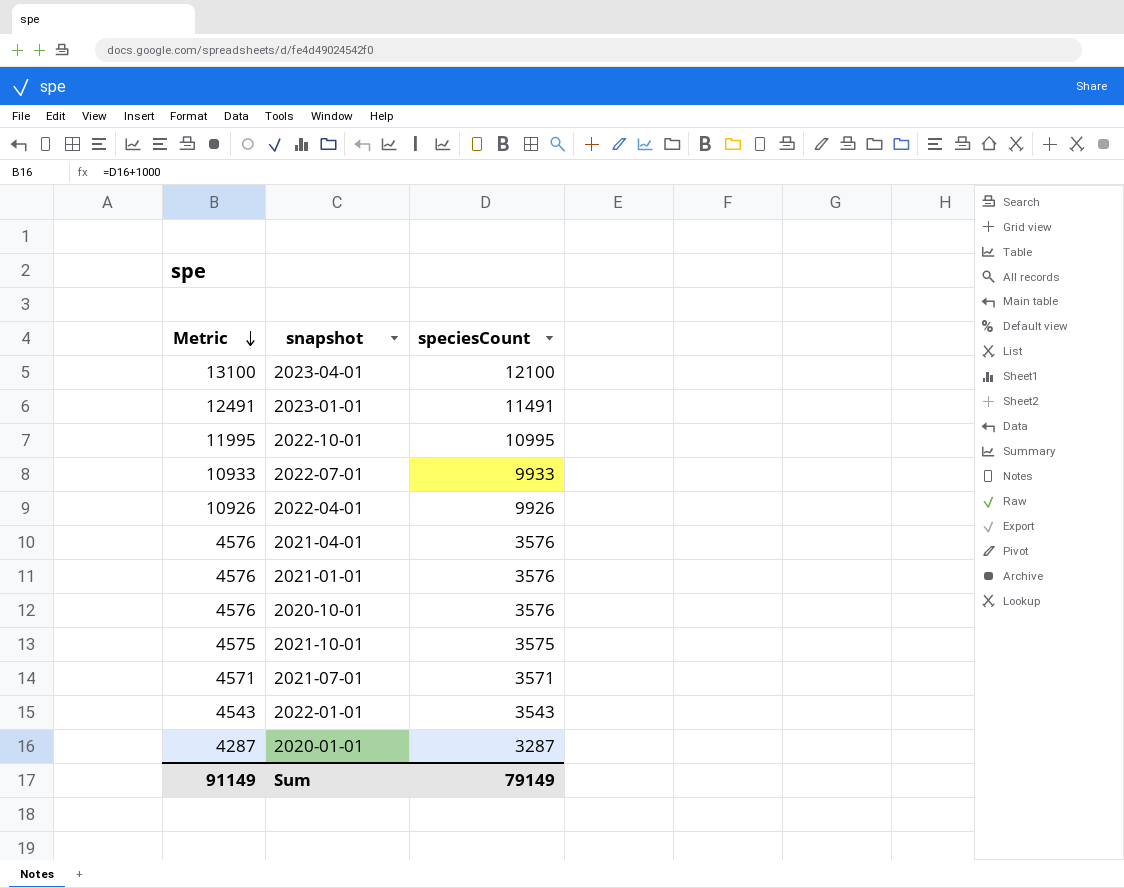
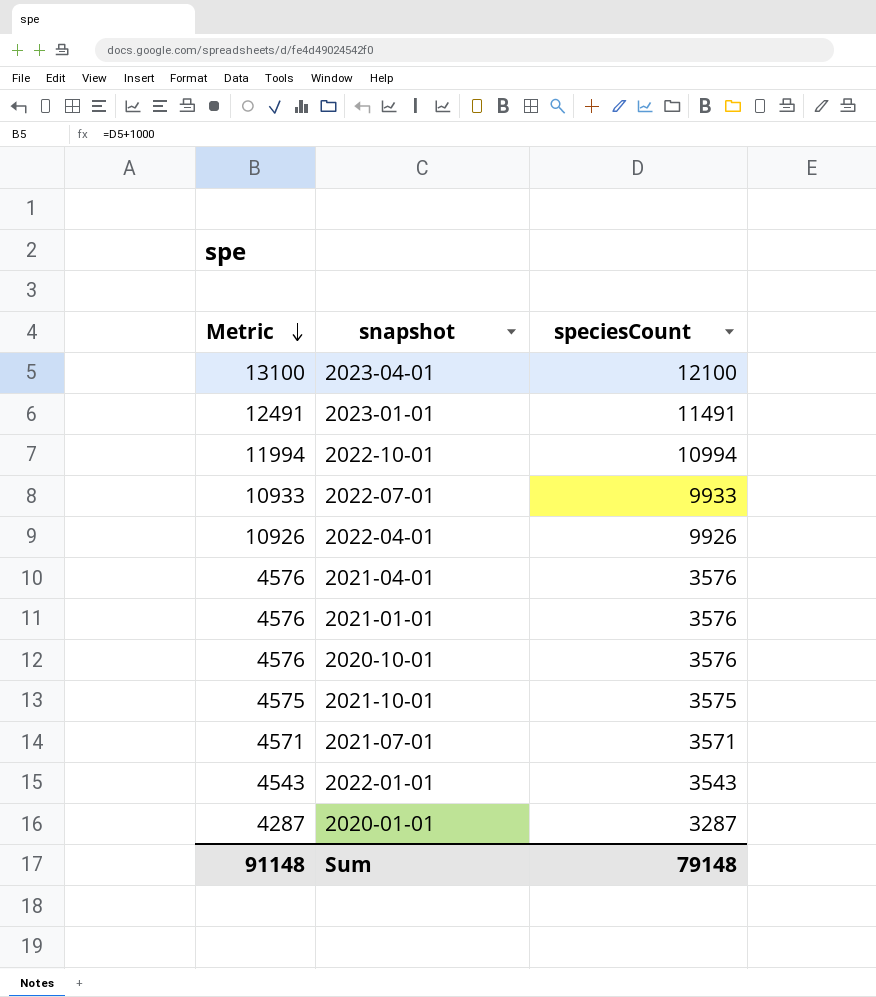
2022-10-01 | Metric: 11995 -> 11994
2022-10-01 | speciesCount: 10995 -> 10994
Sum | Metric: 91149 -> 91148
Sum | speciesCount: 79149 -> 79148

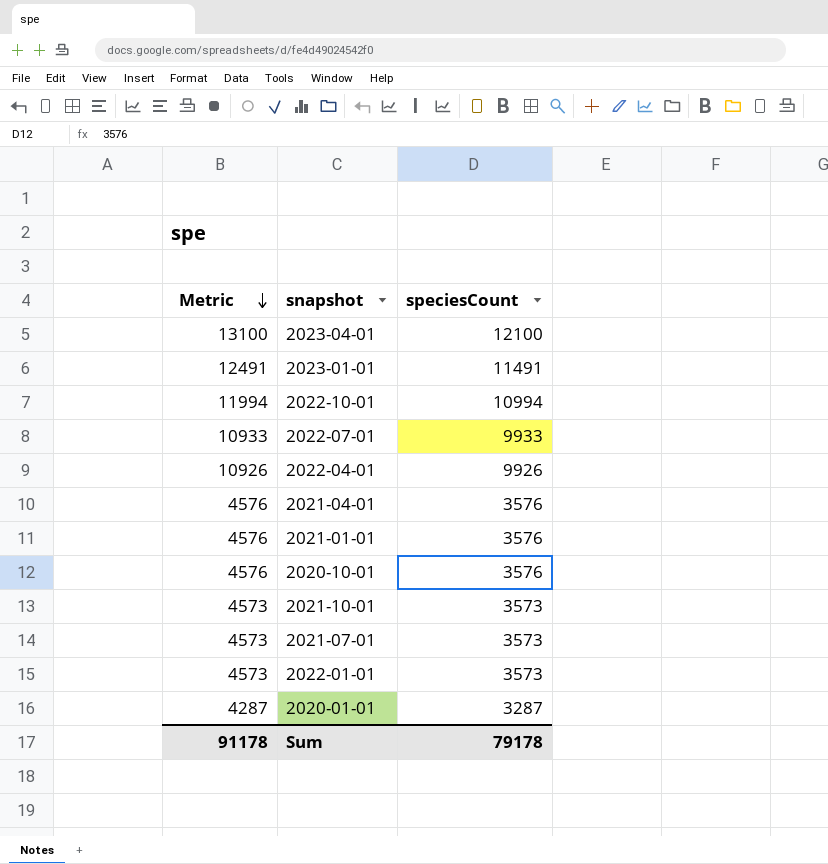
2021-10-01 | Metric: 4575 -> 4573
2021-10-01 | speciesCount: 3575 -> 3573
2021-07-01 | Metric: 4571 -> 4573
2021-07-01 | speciesCount: 3571 -> 3573
2022-01-01 | Metric: 4543 -> 4573
2022-01-01 | speciesCount: 3543 -> 3573
Sum | Metric: 91148 -> 91178
Sum | speciesCount: 79148 -> 79178

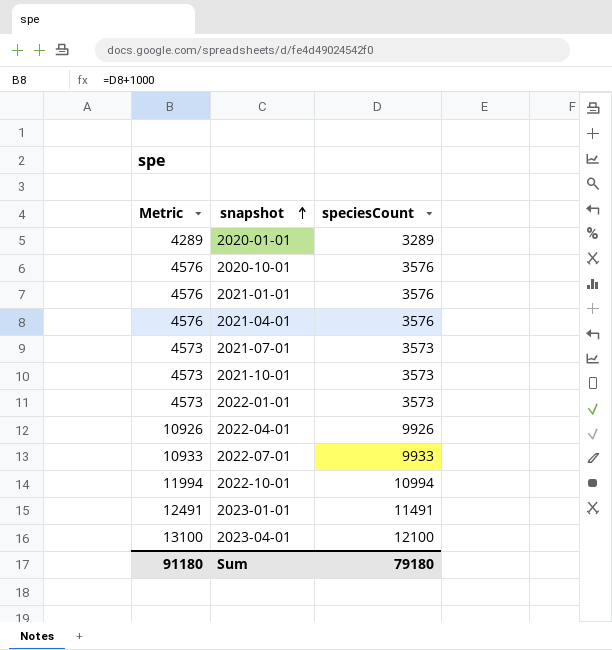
row order: Metric descending -> snapshot ascending
2020-01-01 | Metric: 4287 -> 4289
2020-01-01 | speciesCount: 3287 -> 3289
Sum | Metric: 91178 -> 91180
Sum | speciesCount: 79178 -> 79180

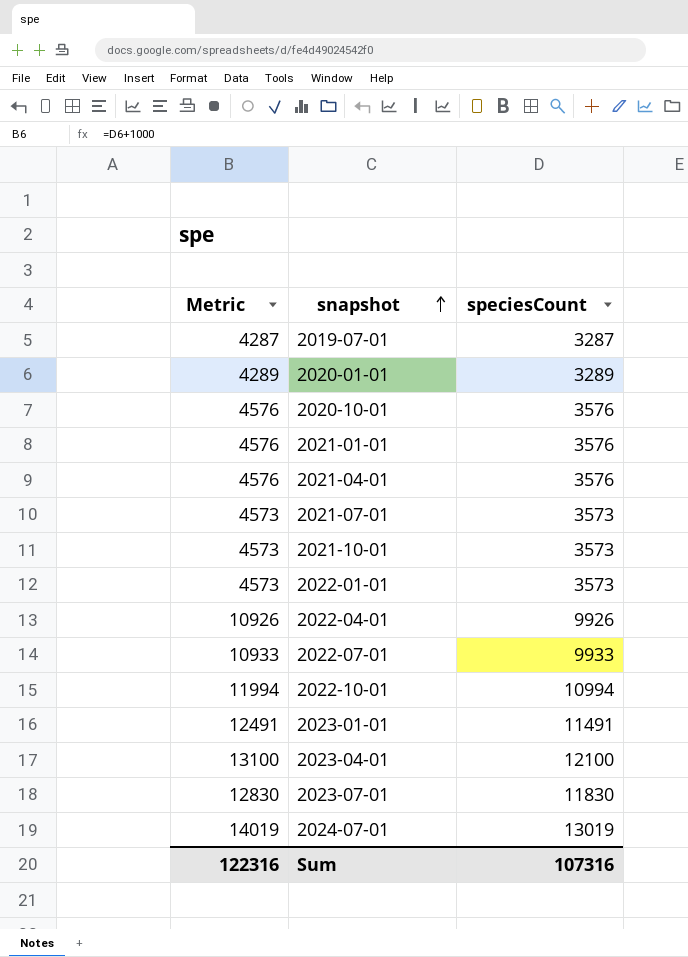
row 2019-07-01: none -> 4287 | 3287
row 2023-07-01: none -> 12830 | 11830
row 2024-07-01: none -> 14019 | 13019
Sum | Metric: 91180 -> 122316
Sum | speciesCount: 79180 -> 107316

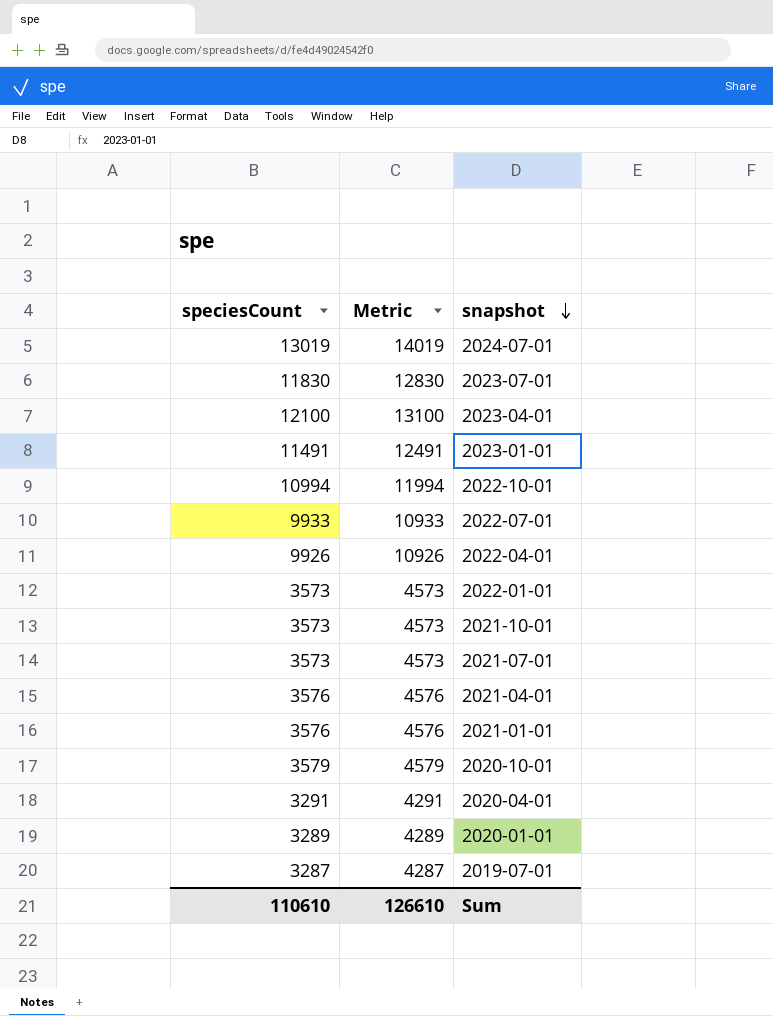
row order: snapshot ascending -> snapshot descending
column speciesCount | position: 3 -> 1
2020-10-01 | speciesCount: 3576 -> 3579
2020-10-01 | Metric: 4576 -> 4579
row 2020-04-01: none -> 3291 | 4291
Sum | speciesCount: 107316 -> 110610
Sum | Metric: 122316 -> 126610

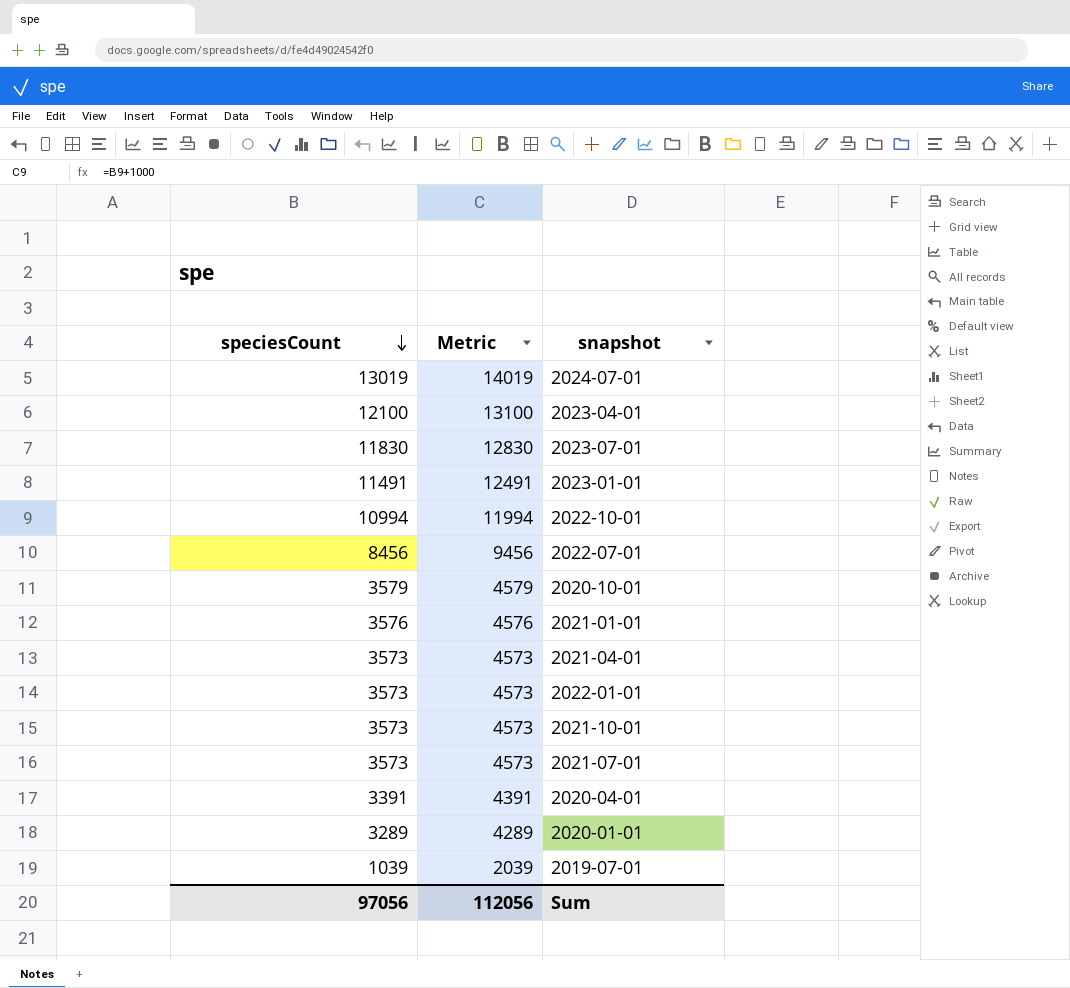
row order: snapshot descending -> speciesCount descending
row 2022-04-01: 9926 | 10926 -> none
2022-07-01 | speciesCount: 9933 -> 8456
2022-07-01 | Metric: 10933 -> 9456
2021-04-01 | speciesCount: 3576 -> 3573
2021-04-01 | Metric: 4576 -> 4573
2020-04-01 | speciesCount: 3291 -> 3391
2020-04-01 | Metric: 4291 -> 4391
2019-07-01 | speciesCount: 3287 -> 1039
2019-07-01 | Metric: 4287 -> 2039
Sum | speciesCount: 110610 -> 97056
Sum | Metric: 126610 -> 112056

